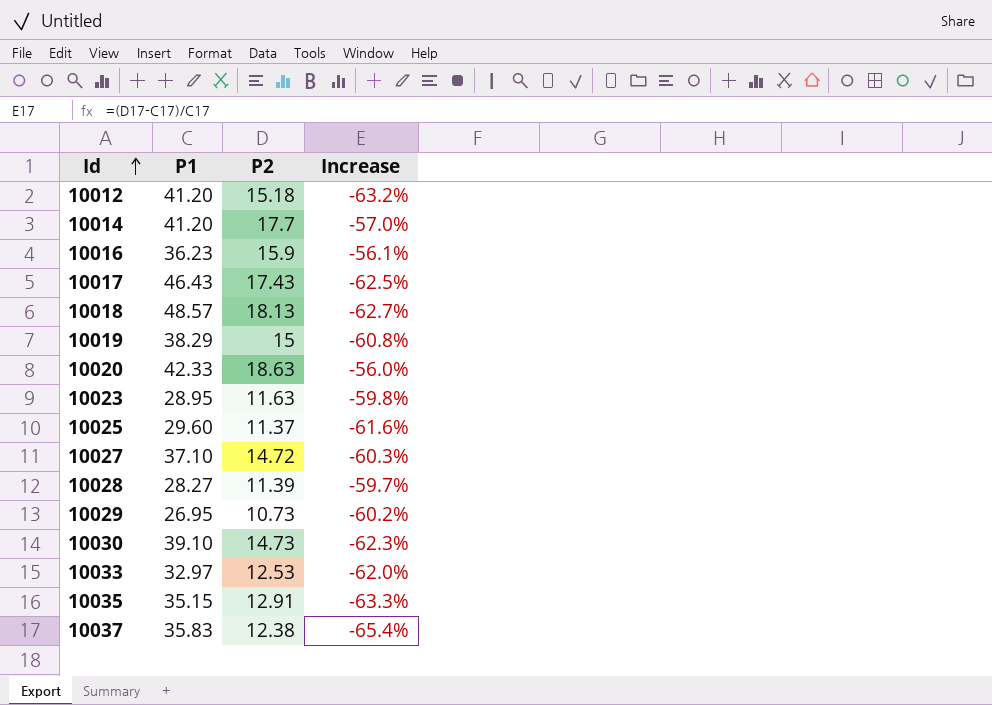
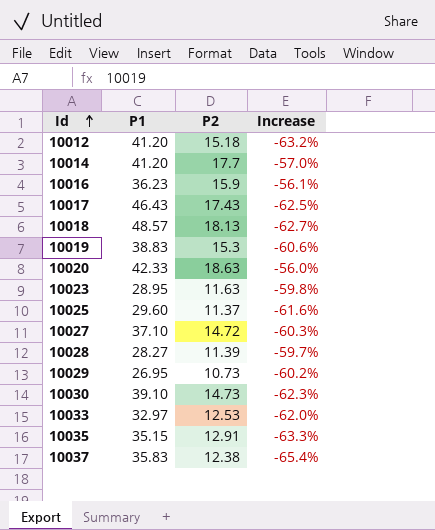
10019 | P1: 38.29 -> 38.83
10019 | P2: 15 -> 15.3
10019 | Increase: -60.8% -> -60.6%

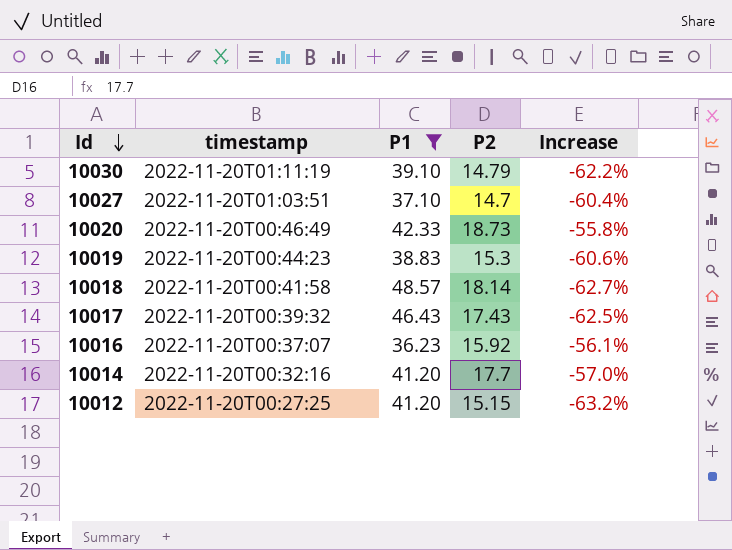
filter: none -> P1 >= 36.23
row order: Id ascending -> Id descending
column timestamp | position: none -> 2
10030 | P2: 14.73 -> 14.79
10030 | Increase: -62.3% -> -62.2%
10027 | P2: 14.72 -> 14.7
10027 | Increase: -60.3% -> -60.4%
10020 | P2: 18.63 -> 18.73
10020 | Increase: -56.0% -> -55.8%
10018 | P2: 18.13 -> 18.14
10016 | P2: 15.9 -> 15.92
10012 | P2: 15.18 -> 15.15

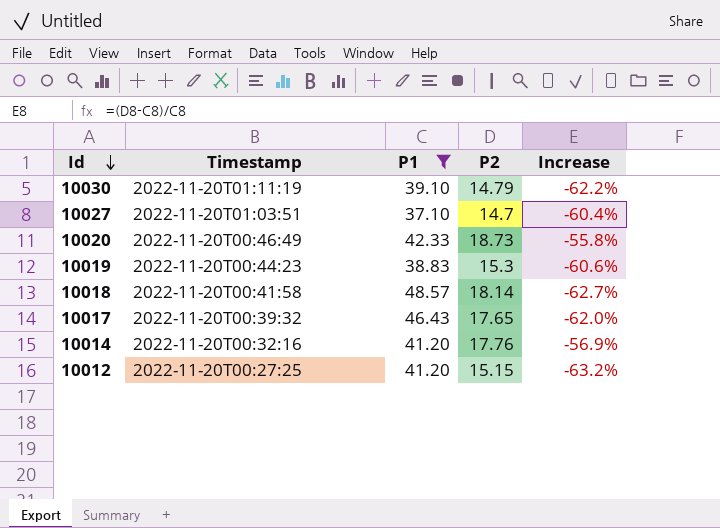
column name: timestamp -> Timestamp
row 10016: 2022-11-20T00:37:07 | 36.23 | 15.92 | -56.1% -> none
10017 | P2: 17.43 -> 17.65
10017 | Increase: -62.5% -> -62.0%
10014 | P2: 17.7 -> 17.76
10014 | Increase: -57.0% -> -56.9%

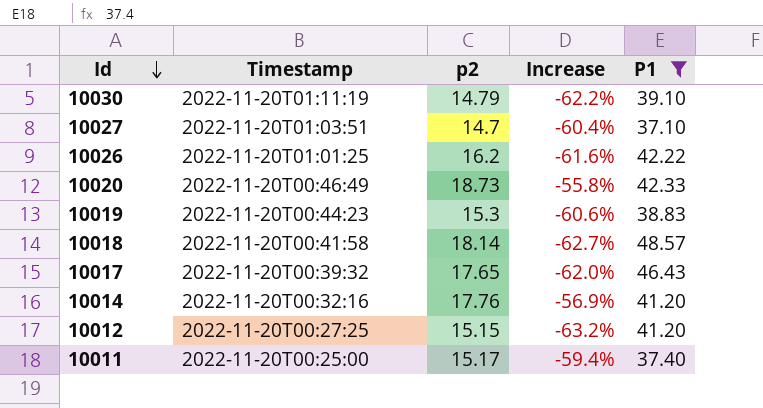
column name: P2 -> p2
column P1 | position: 3 -> 5
row 10026: none -> 2022-11-20T01:01:25 | 16.2 | -61.6% | 42.22
row 10011: none -> 2022-11-20T00:25:00 | 15.17 | -59.4% | 37.40

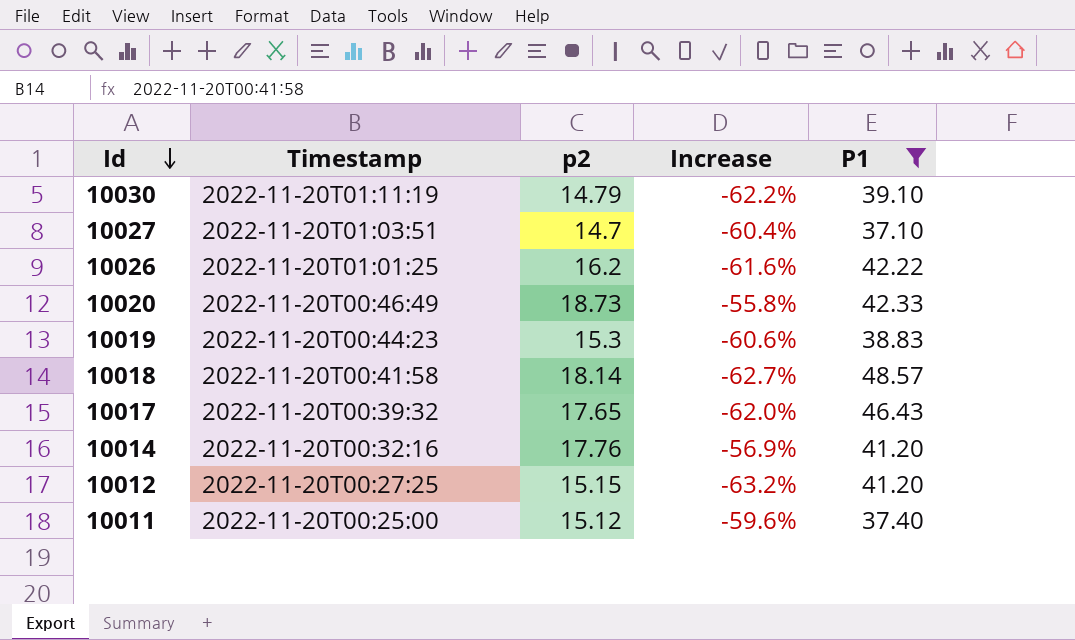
10011 | p2: 15.17 -> 15.12
10011 | Increase: -59.4% -> -59.6%

